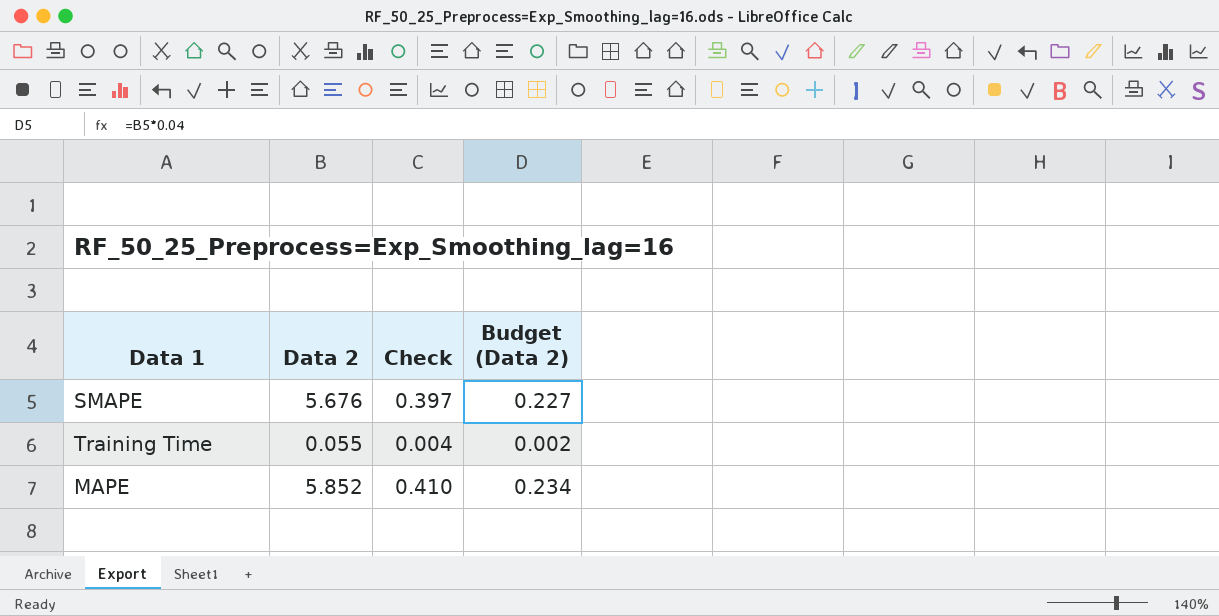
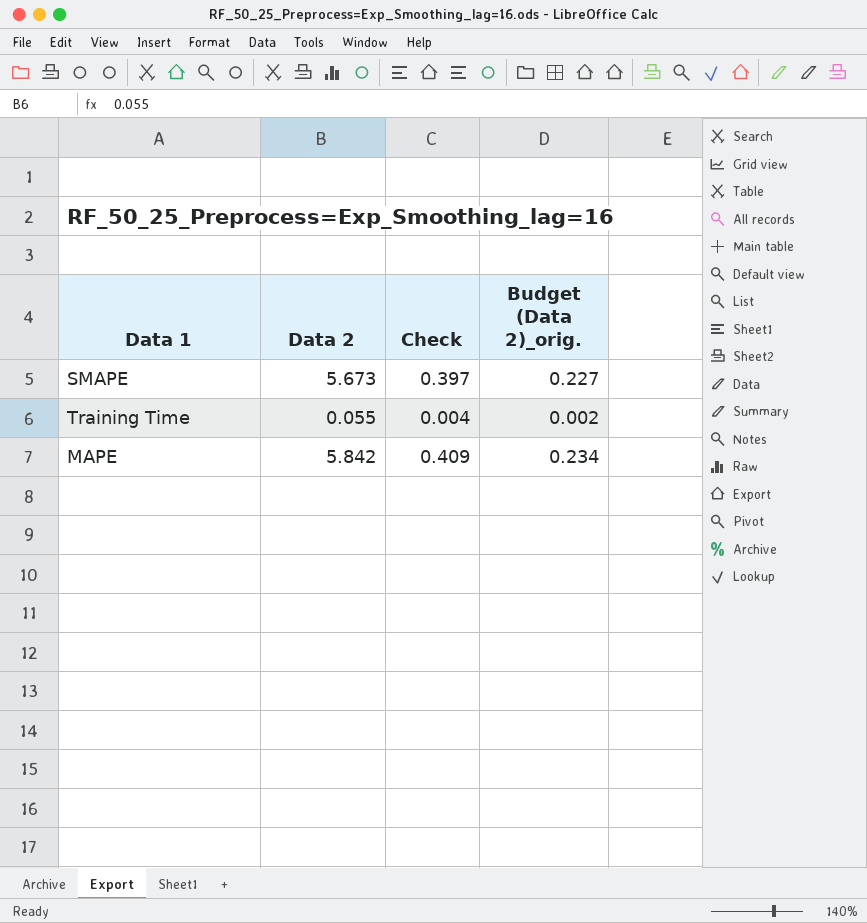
column name: Budget (Data 2) -> Budget (Data 2)_orig.
SMAPE | Data 2: 5.676 -> 5.673
MAPE | Data 2: 5.852 -> 5.842
MAPE | Check: 0.410 -> 0.409

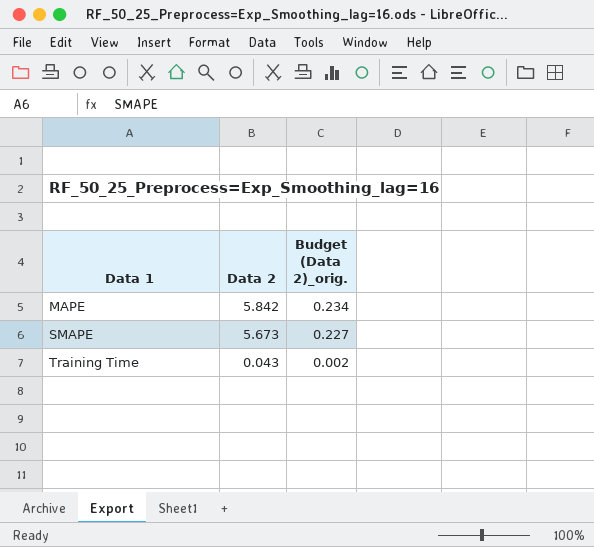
row order: none -> Data 1 ascending
column Check | formula: [Data 2] * 0.07 -> none
Training Time | Data 2: 0.055 -> 0.043

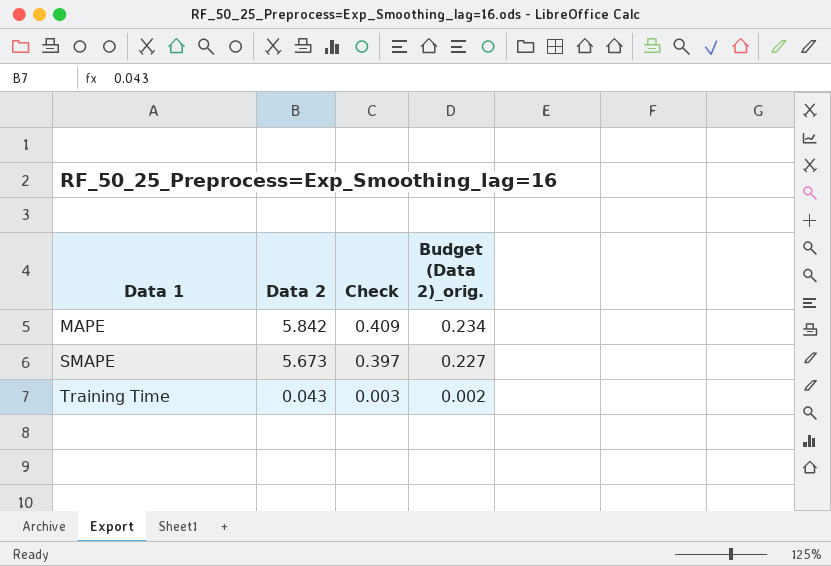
column Check | formula: none -> [Data 2] * 0.07

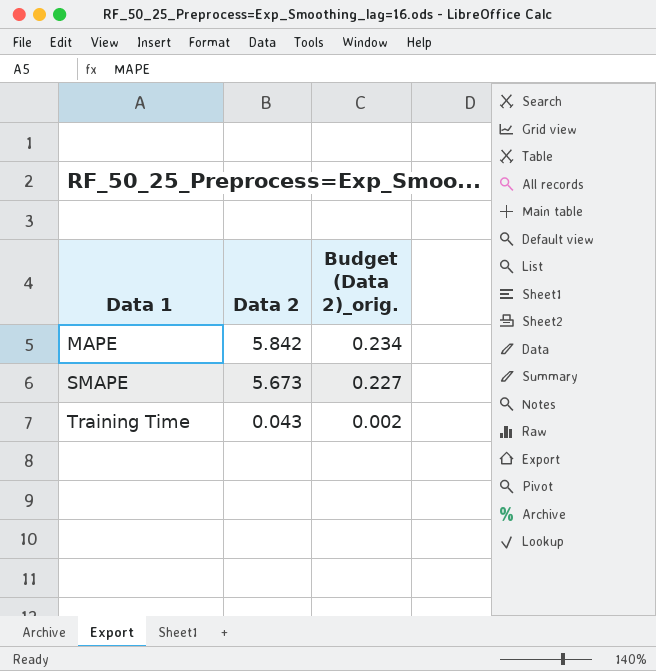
column Check | formula: [Data 2] * 0.07 -> none

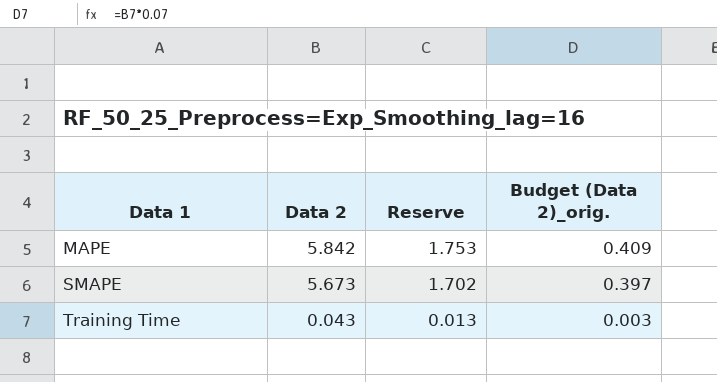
column Reserve | formula: none -> [Data 2] * 0.3
column Budget (Data 2)_orig. | formula: [Data 2] * 0.04 -> [Data 2] * 0.07

